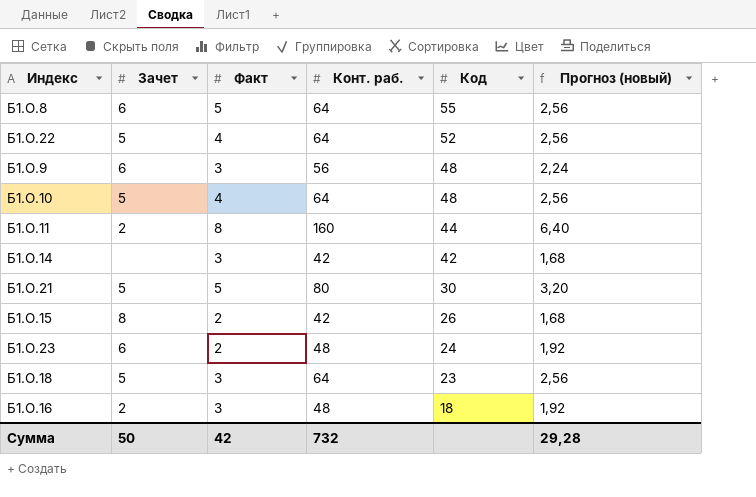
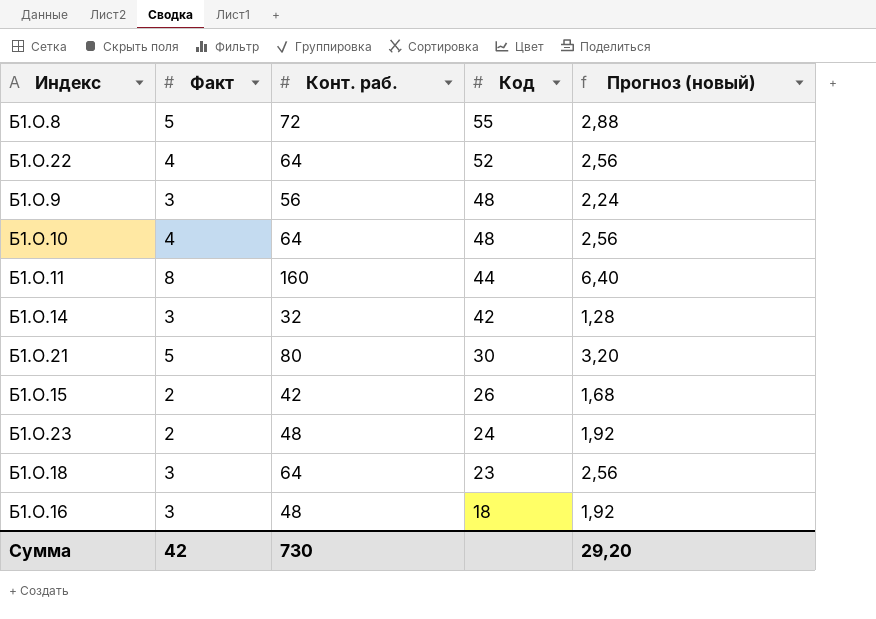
column Зачет | position: 2 -> none
Б1.О.8 | Конт. раб.: 64 -> 72
Б1.О.8 | Прогноз (новый): 2,56 -> 2,88
Б1.О.14 | Конт. раб.: 42 -> 32
Б1.О.14 | Прогноз (новый): 1,68 -> 1,28
Сумма | Конт. раб.: 732 -> 730
Сумма | Прогноз (новый): 29,28 -> 29,20

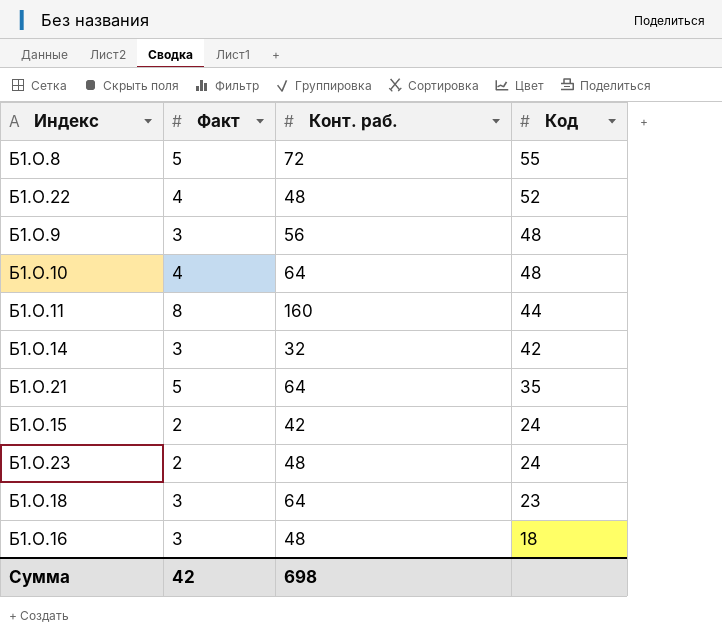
column Прогноз (новый) | formula: [Конт. раб.] * 0,04 -> none
Б1.О.22 | Конт. раб.: 64 -> 48
Б1.О.21 | Конт. раб.: 80 -> 64
Б1.О.21 | Код: 30 -> 35
Б1.О.15 | Код: 26 -> 24
Сумма | Конт. раб.: 730 -> 698

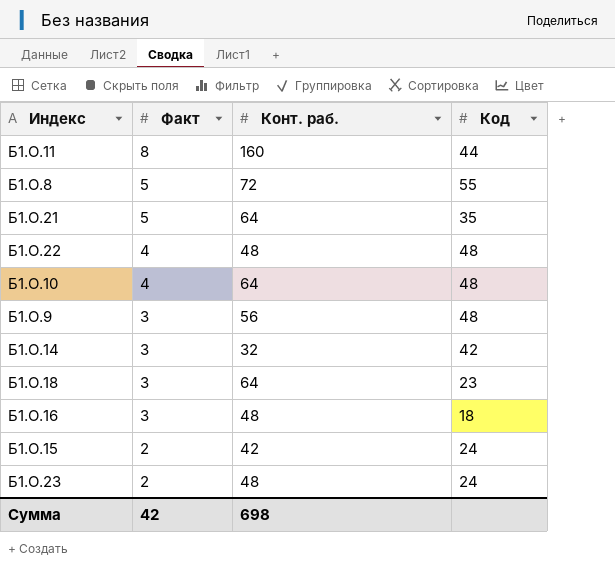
row order: Код descending -> Факт descending
Б1.О.22 | Код: 52 -> 48

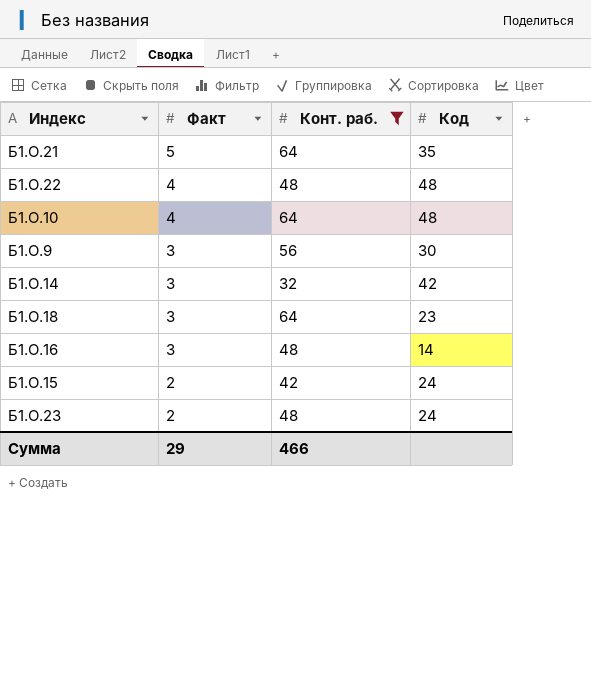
filter: none -> Конт. раб. <= 64
Б1.О.9 | Код: 48 -> 30
Б1.О.16 | Код: 18 -> 14
Сумма | Факт: 42 -> 29
Сумма | Конт. раб.: 698 -> 466

